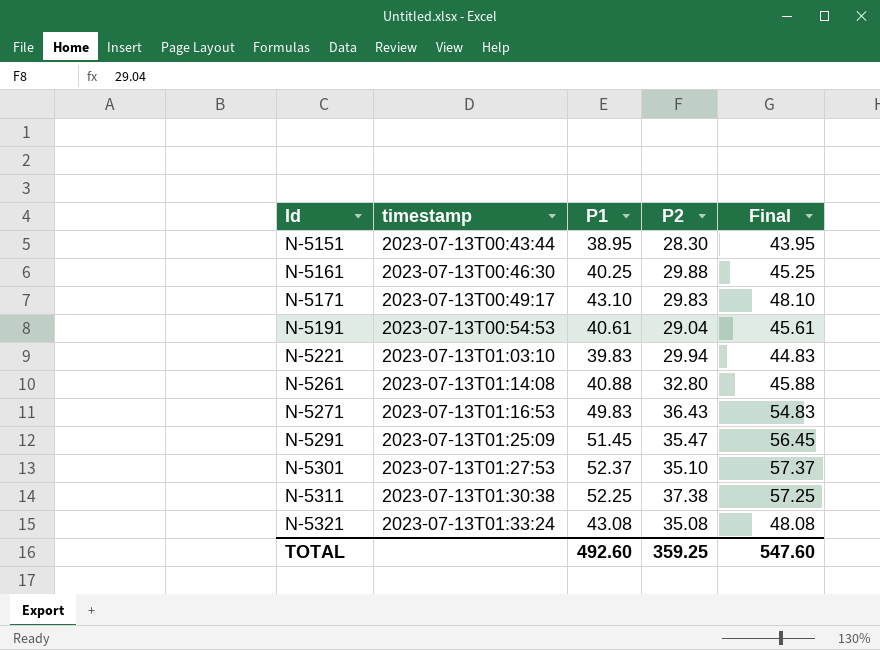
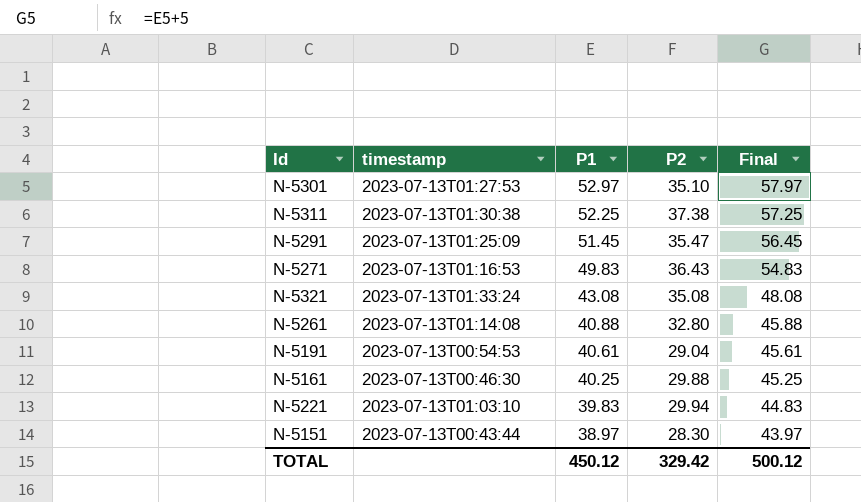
row order: Id ascending -> P1 descending
row N-5171: 2023-07-13T00:49:17 | 43.10 | 29.83 | 48.10 -> none
N-5301 | P1: 52.37 -> 52.97
N-5301 | Final: 57.37 -> 57.97
N-5151 | P1: 38.95 -> 38.97
N-5151 | Final: 43.95 -> 43.97
TOTAL | P1: 492.60 -> 450.12
TOTAL | P2: 359.25 -> 329.42
TOTAL | Final: 547.60 -> 500.12

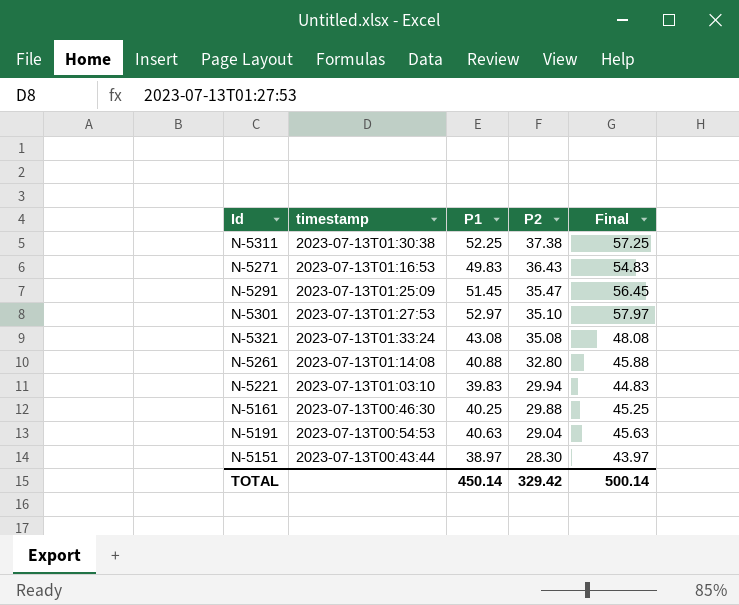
row order: P1 descending -> P2 descending
N-5191 | P1: 40.61 -> 40.63
N-5191 | Final: 45.61 -> 45.63
TOTAL | P1: 450.12 -> 450.14
TOTAL | Final: 500.12 -> 500.14

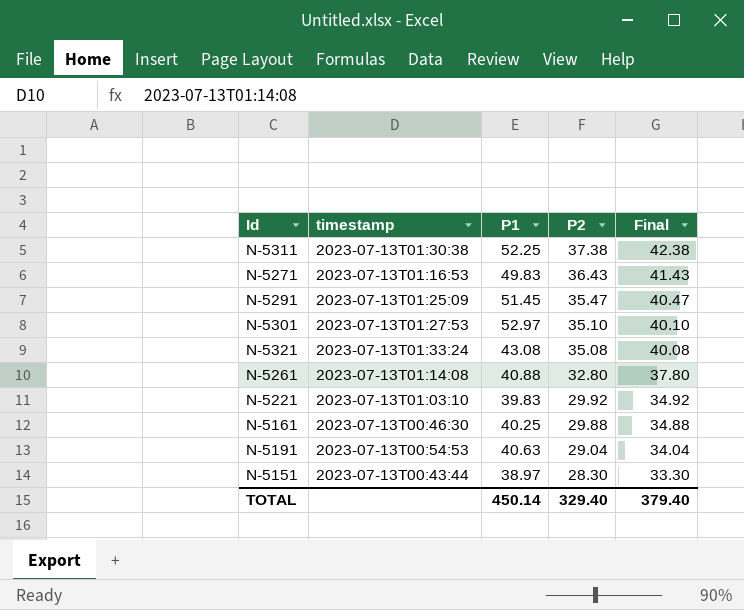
column Final | formula: [P1] + 5 -> [P2] + 5
N-5221 | P2: 29.94 -> 29.92
TOTAL | P2: 329.42 -> 329.40
TOTAL | Final: 500.14 -> 379.40

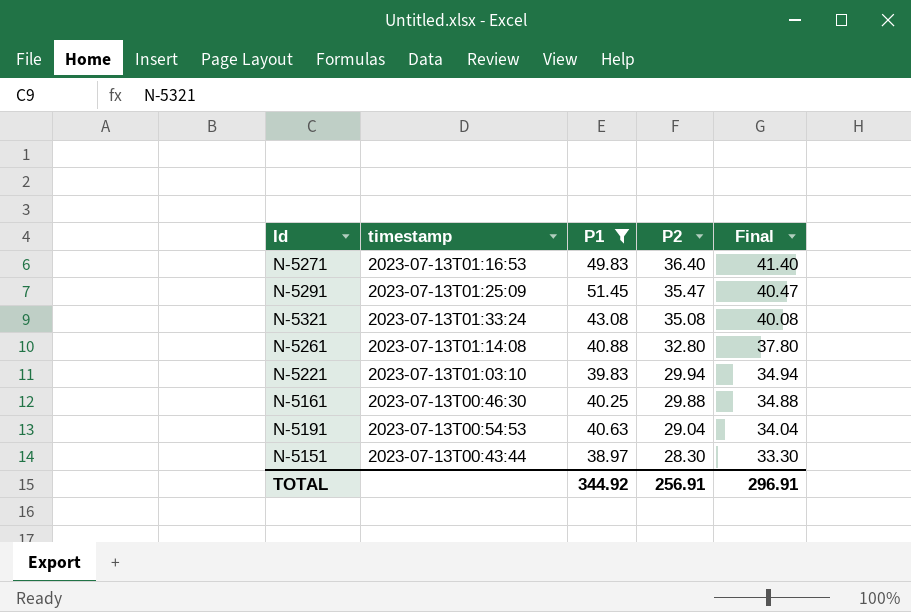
filter: none -> P1 <= 51.45
N-5271 | P2: 36.43 -> 36.40
N-5271 | Final: 41.43 -> 41.40
N-5221 | P2: 29.92 -> 29.94
N-5221 | Final: 34.92 -> 34.94
TOTAL | P1: 450.14 -> 344.92
TOTAL | P2: 329.40 -> 256.91
TOTAL | Final: 379.40 -> 296.91

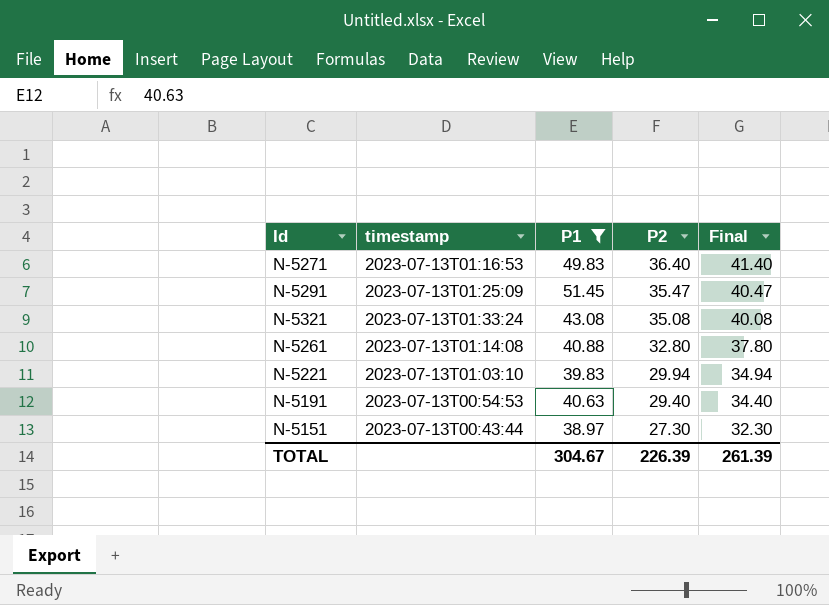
row N-5161: 2023-07-13T00:46:30 | 40.25 | 29.88 | 34.88 -> none
N-5191 | P2: 29.04 -> 29.40
N-5191 | Final: 34.04 -> 34.40
N-5151 | P2: 28.30 -> 27.30
N-5151 | Final: 33.30 -> 32.30
TOTAL | P1: 344.92 -> 304.67
TOTAL | P2: 256.91 -> 226.39
TOTAL | Final: 296.91 -> 261.39

